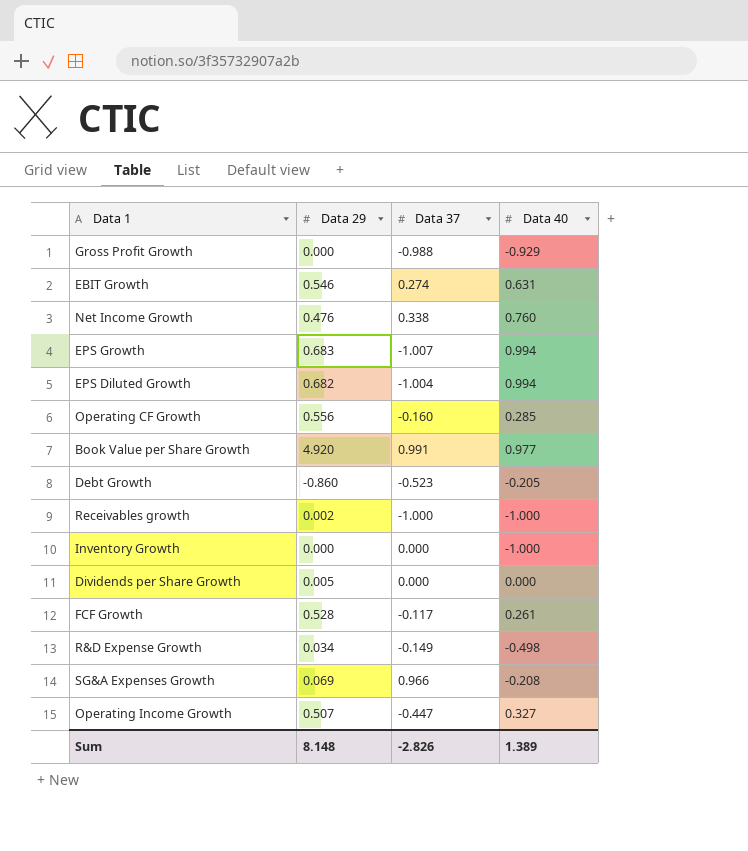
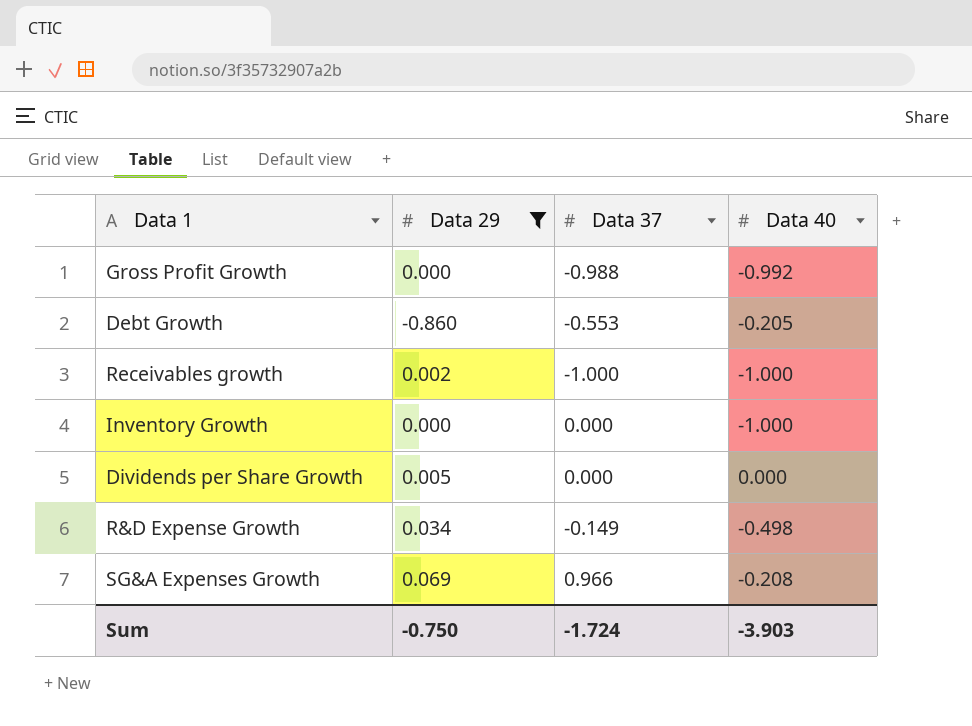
filter: none -> Data 29 <= 0.069
Gross Profit Growth | Data 40: -0.929 -> -0.992
Debt Growth | Data 37: -0.523 -> -0.553
Sum | Data 29: 8.148 -> -0.750
Sum | Data 37: -2.826 -> -1.724
Sum | Data 40: 1.389 -> -3.903

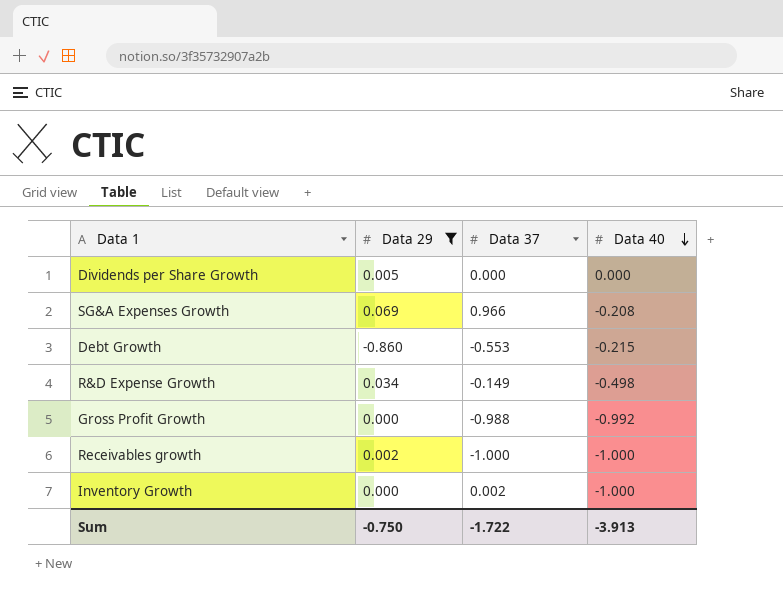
row order: none -> Data 40 descending
Debt Growth | Data 40: -0.205 -> -0.215
Inventory Growth | Data 37: 0.000 -> 0.002
Sum | Data 37: -1.724 -> -1.722
Sum | Data 40: -3.903 -> -3.913

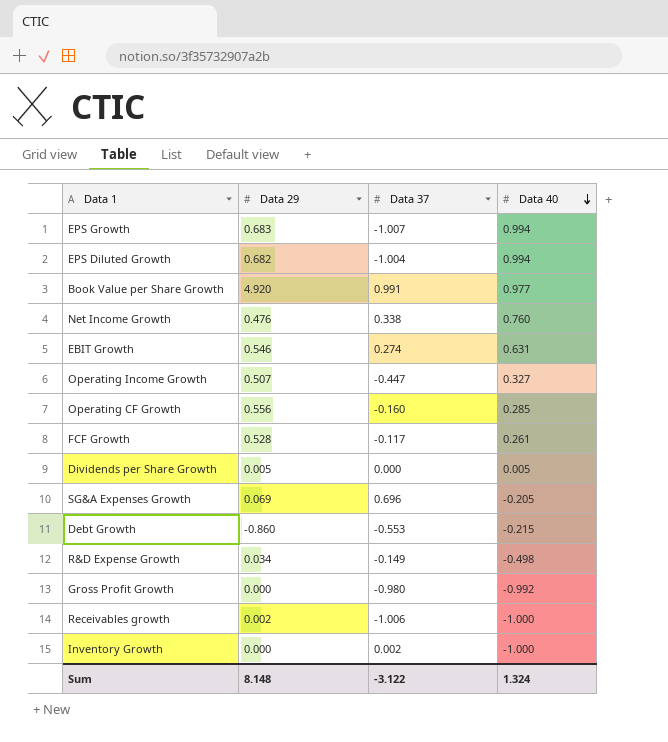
filter: Data 29 <= 0.069 -> none
Dividends per Share Growth | Data 40: 0.000 -> 0.005
SG&A Expenses Growth | Data 37: 0.966 -> 0.696
SG&A Expenses Growth | Data 40: -0.208 -> -0.205
Gross Profit Growth | Data 37: -0.988 -> -0.980
Receivables growth | Data 37: -1.000 -> -1.006
Sum | Data 29: -0.750 -> 8.148
Sum | Data 37: -1.722 -> -3.122
Sum | Data 40: -3.913 -> 1.324

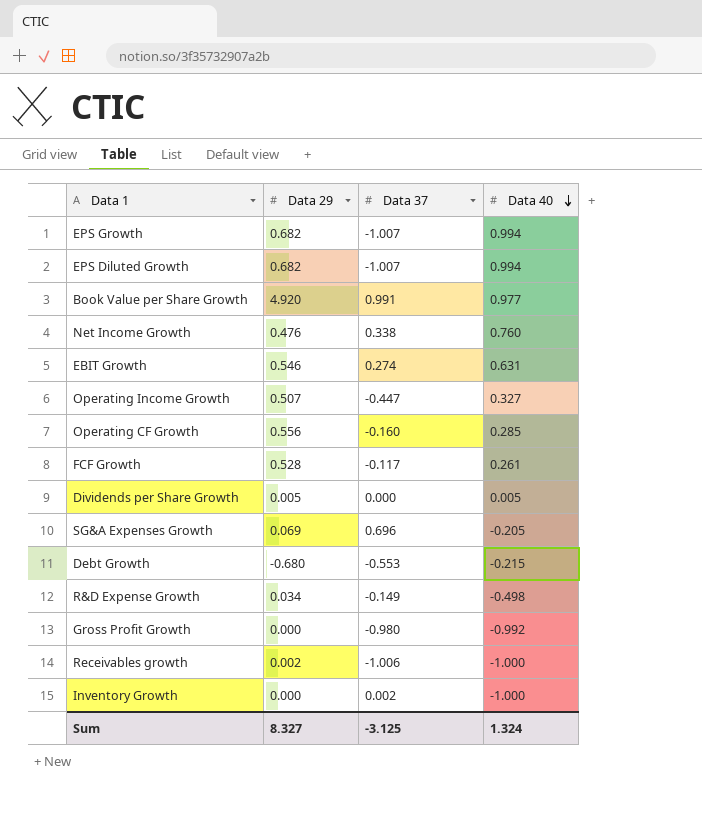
EPS Growth | Data 29: 0.683 -> 0.682
EPS Diluted Growth | Data 37: -1.004 -> -1.007
Debt Growth | Data 29: -0.860 -> -0.680
Sum | Data 29: 8.148 -> 8.327
Sum | Data 37: -3.122 -> -3.125

